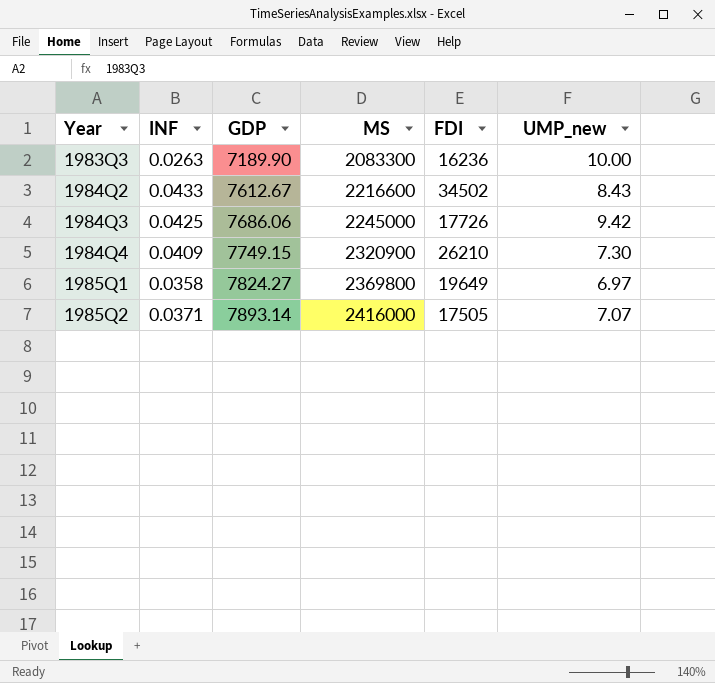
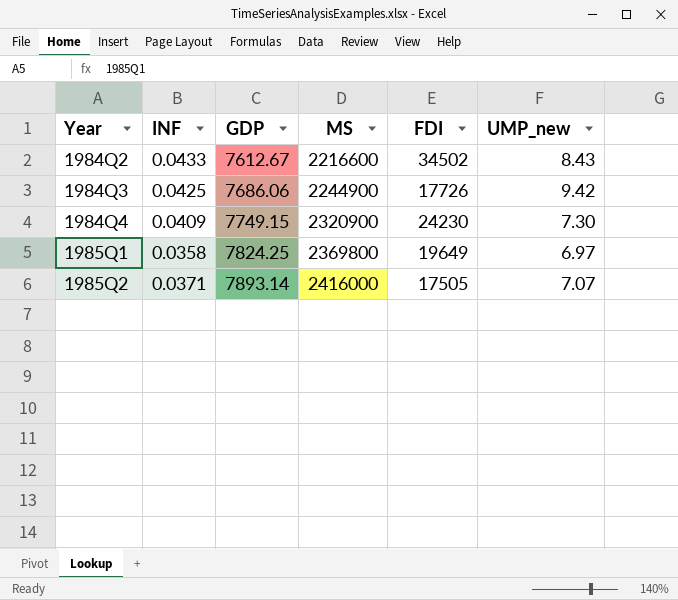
row 1983Q3: 0.0263 | 7189.90 | 2083300 | 16236 | 10.00 -> none
1984Q3 | MS: 2245000 -> 2244900
1984Q4 | FDI: 26210 -> 24230
1985Q1 | GDP: 7824.27 -> 7824.25

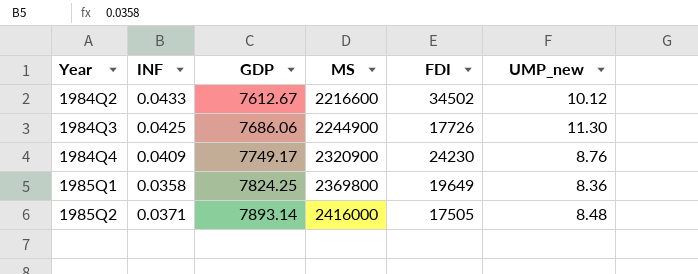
1984Q2 | UMP_new: 8.43 -> 10.12
1984Q3 | UMP_new: 9.42 -> 11.30
1984Q4 | GDP: 7749.15 -> 7749.17
1984Q4 | UMP_new: 7.30 -> 8.76
1985Q1 | UMP_new: 6.97 -> 8.36
1985Q2 | UMP_new: 7.07 -> 8.48

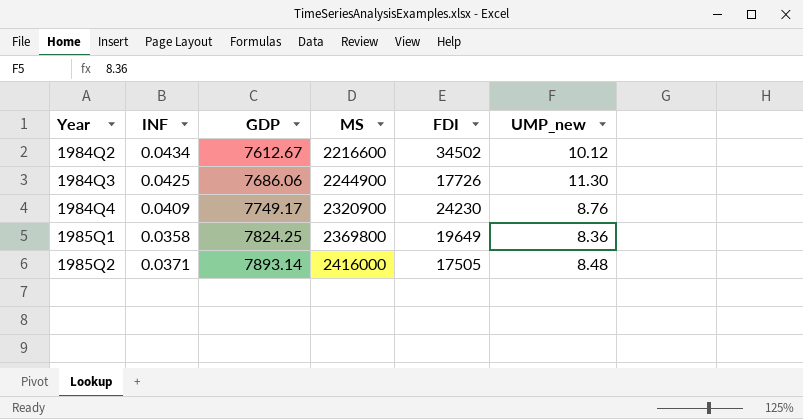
1984Q2 | INF: 0.0433 -> 0.0434

